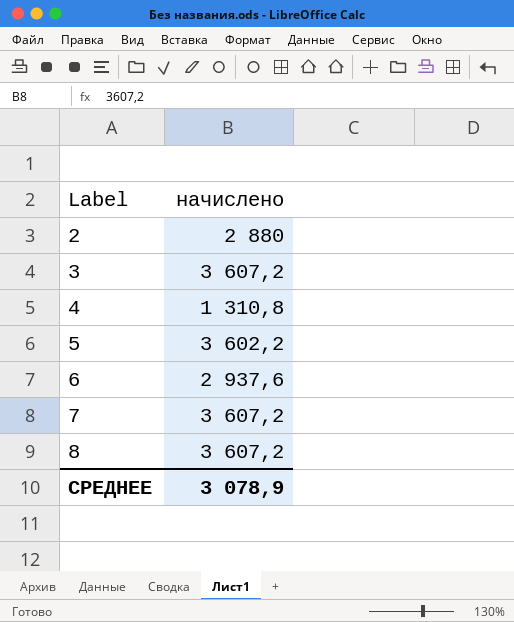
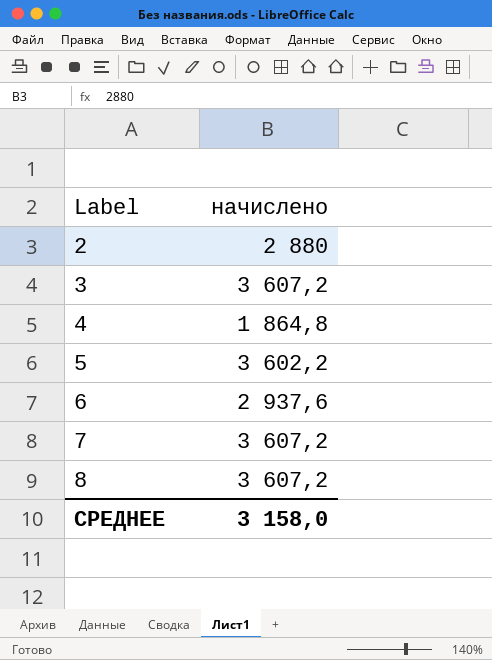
4 | начислено: 1 310,8 -> 1 864,8
СРЕДНЕЕ | начислено: 3 078,9 -> 3 158,0

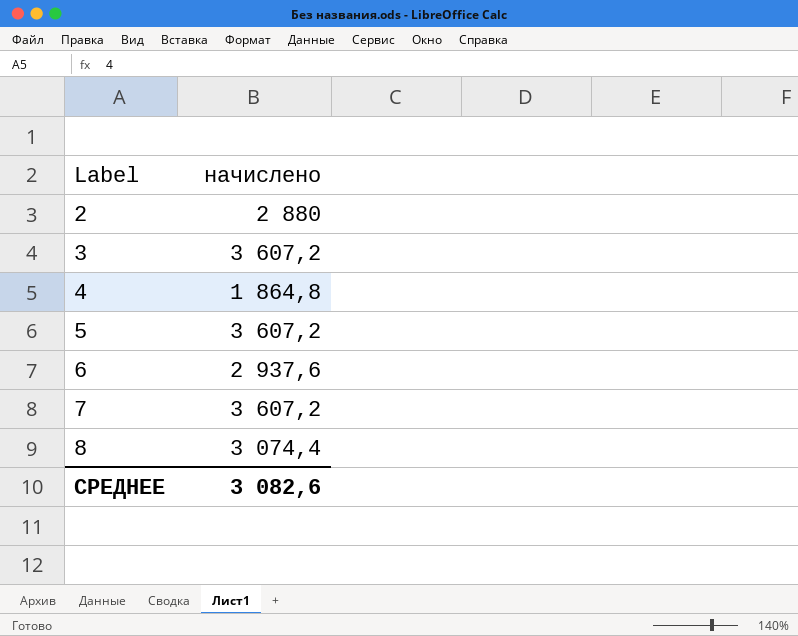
5 | начислено: 3 602,2 -> 3 607,2
8 | начислено: 3 607,2 -> 3 074,4
СРЕДНЕЕ | начислено: 3 158,0 -> 3 082,6

